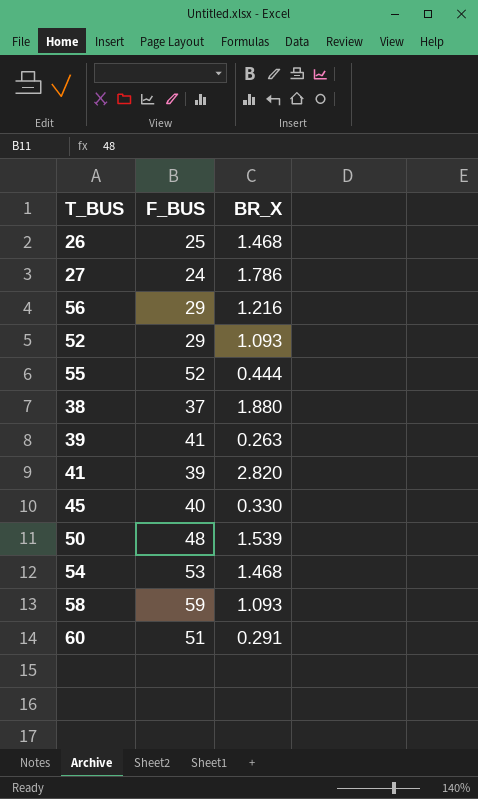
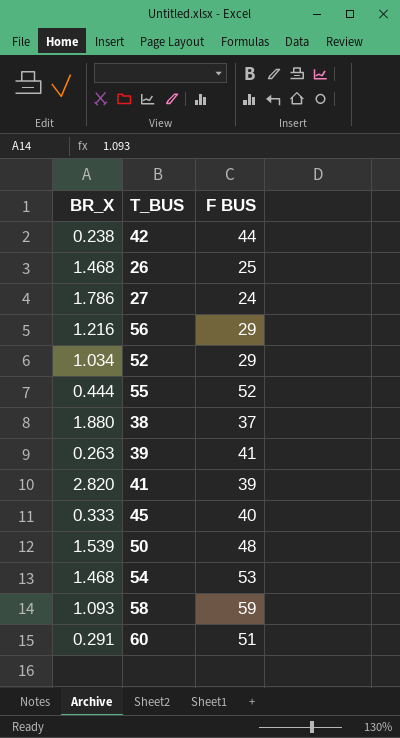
column BR_X | position: 3 -> 1
column name: F_BUS -> F BUS
row 42: none -> 0.238 | 44
52 | BR_X: 1.093 -> 1.034
45 | BR_X: 0.330 -> 0.333

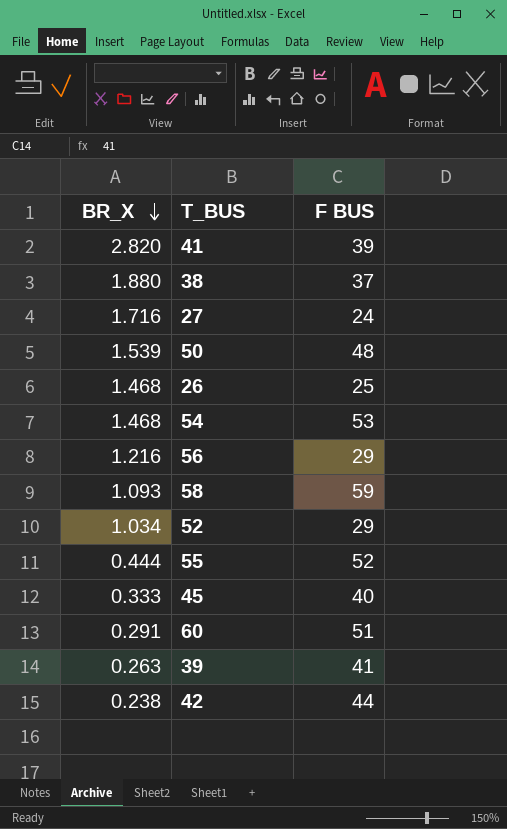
row order: none -> BR_X descending
27 | BR_X: 1.786 -> 1.716

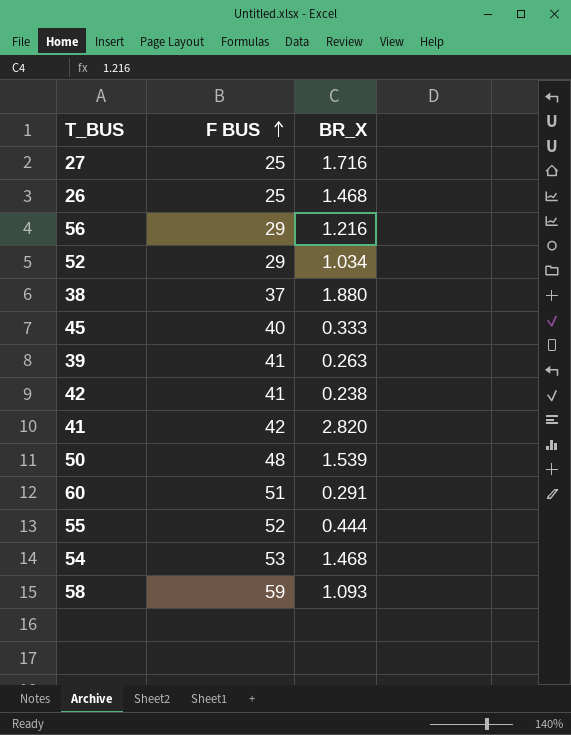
row order: BR_X descending -> F BUS ascending
column BR_X | position: 1 -> 3
27 | F BUS: 24 -> 25
42 | F BUS: 44 -> 41
41 | F BUS: 39 -> 42

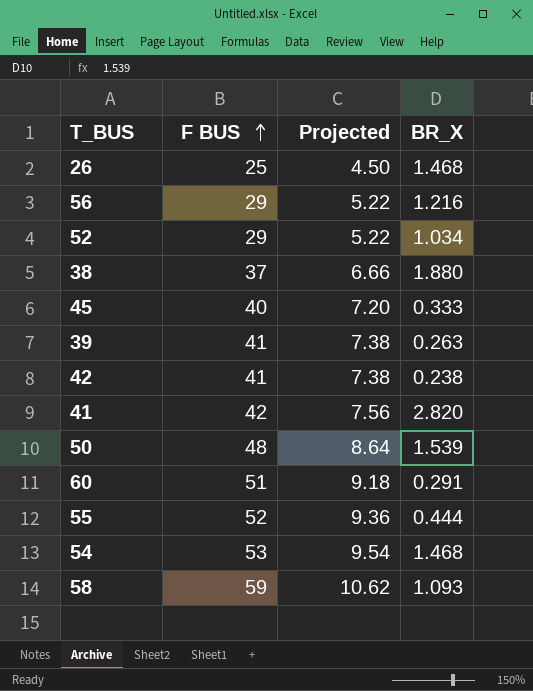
column Projected | formula: none -> [F BUS] * 0.18
row 27: 25 | 1.716 -> none

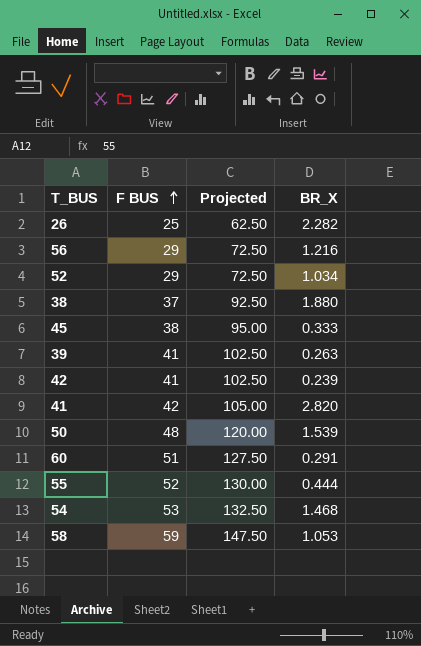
column Projected | formula: [F BUS] * 0.18 -> [F BUS] * 2.5
26 | BR_X: 1.468 -> 2.282
45 | F BUS: 40 -> 38
42 | BR_X: 0.238 -> 0.239
58 | BR_X: 1.093 -> 1.053

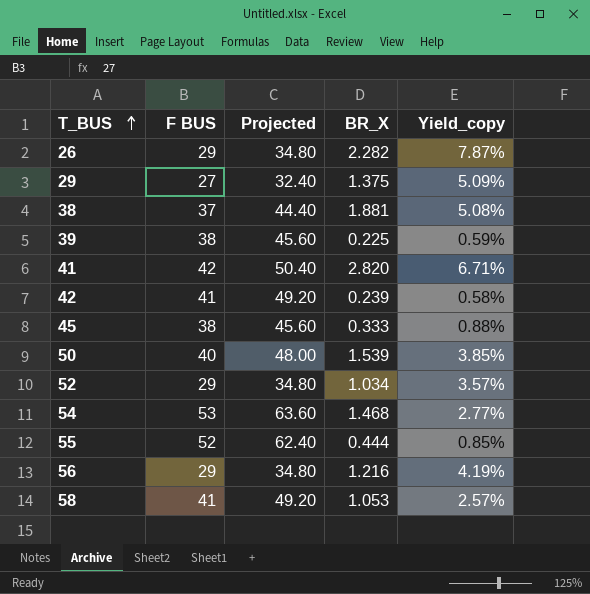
row order: F BUS ascending -> T_BUS ascending
column Projected | formula: [F BUS] * 2.5 -> [F BUS] * 1.2
column Yield_copy | formula: none -> [BR_X] / [F BUS]
row 60: 51 | 127.50 | 0.291 -> none
26 | F BUS: 25 -> 29
row 29: none -> 27 | 32.40 | 1.375 | 5.09%
38 | BR_X: 1.880 -> 1.881
39 | F BUS: 41 -> 38
39 | BR_X: 0.263 -> 0.225
50 | F BUS: 48 -> 40
58 | F BUS: 59 -> 41

